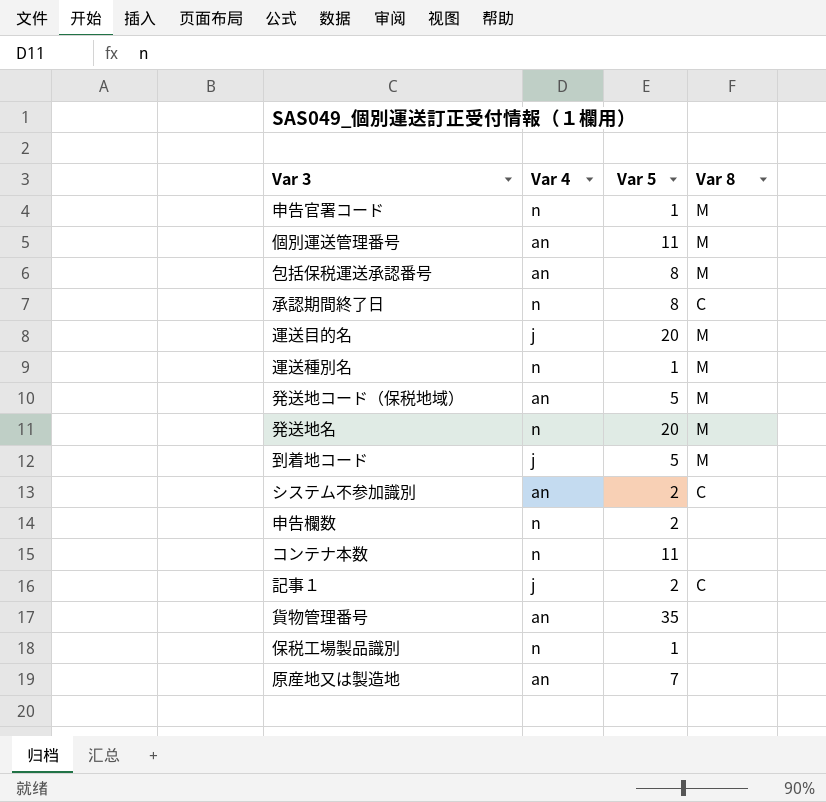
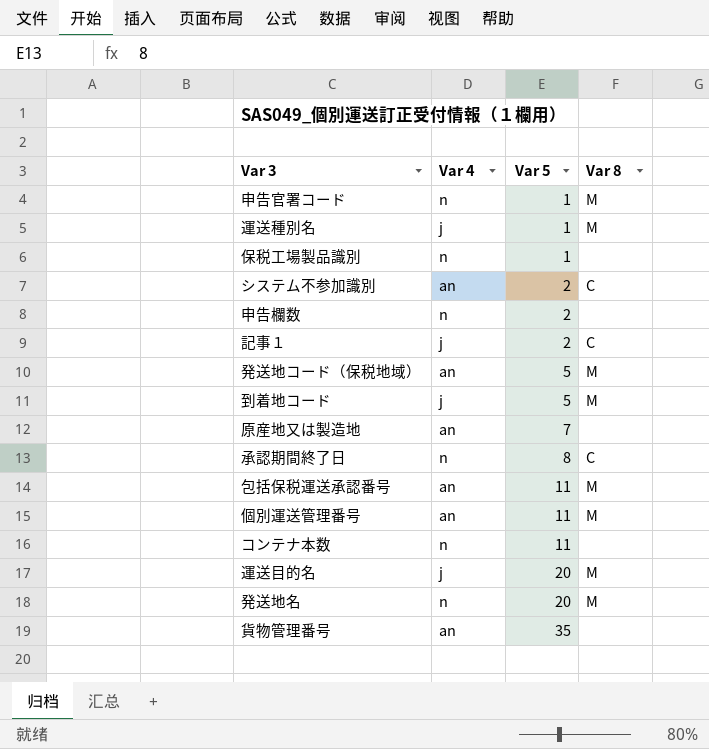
row order: none -> Var 5 ascending
運送種別名 | Var 4: n -> j
包括保税運送承認番号 | Var 5: 8 -> 11

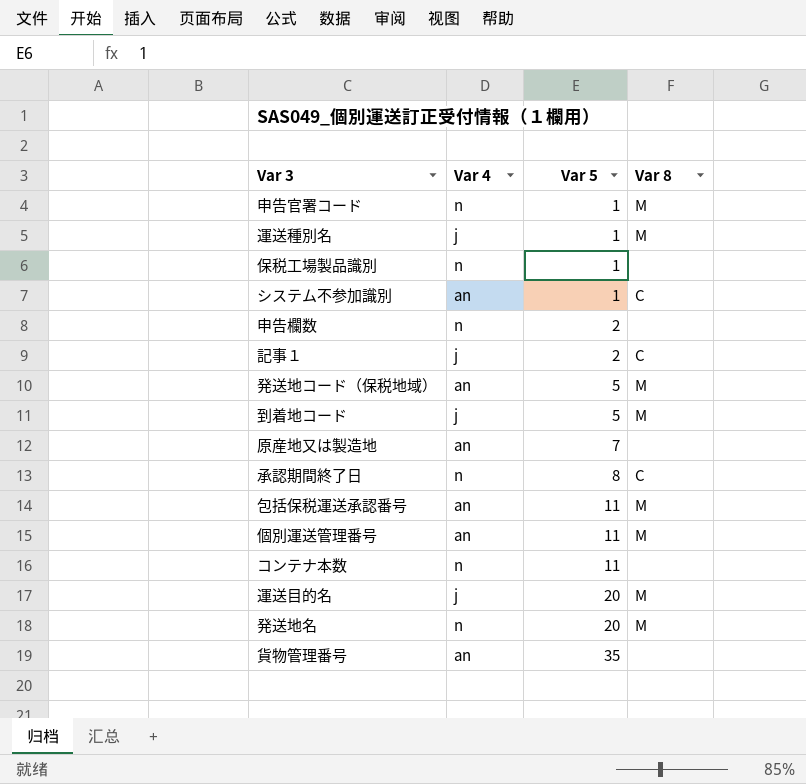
システム不参加識別 | Var 5: 2 -> 1

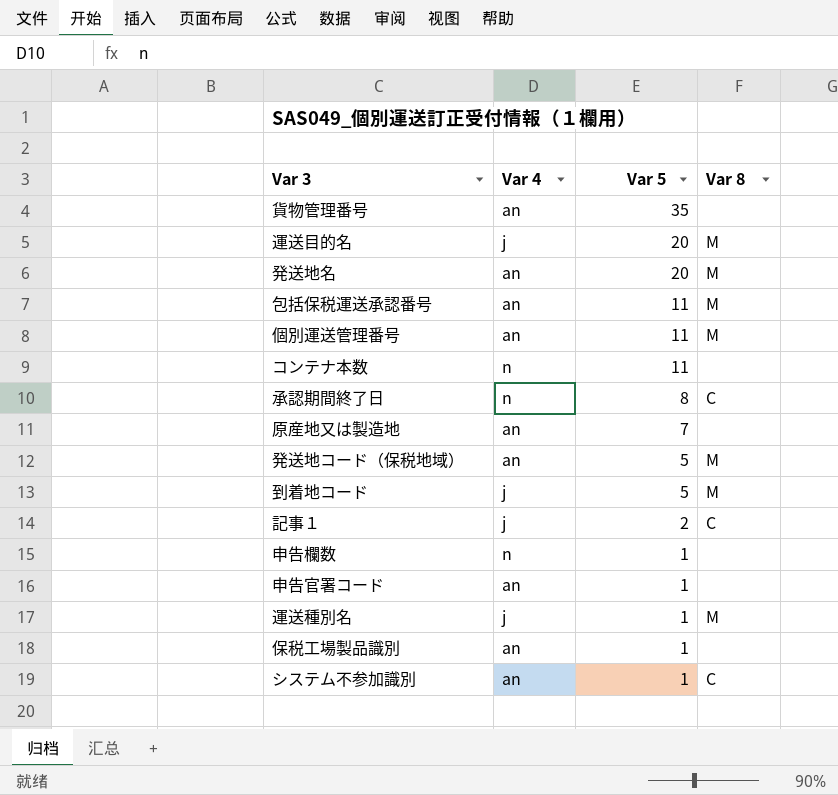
row order: Var 5 ascending -> Var 5 descending
発送地名 | Var 4: n -> an
申告欄数 | Var 5: 2 -> 1
申告官署コード | Var 4: n -> an
申告官署コード | Var 8: M -> none
保税工場製品識別 | Var 4: n -> an

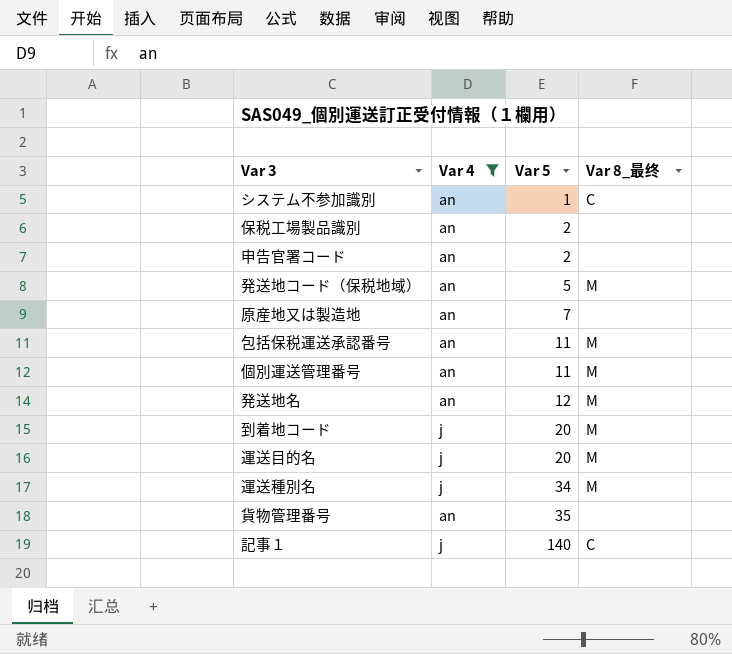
filter: none -> Var 4 != n
row order: Var 5 descending -> Var 5 ascending
column name: Var 8 -> Var 8_最终
保税工場製品識別 | Var 5: 1 -> 2
申告官署コード | Var 5: 1 -> 2
発送地名 | Var 5: 20 -> 12
到着地コード | Var 5: 5 -> 20
運送種別名 | Var 5: 1 -> 34
記事１ | Var 5: 2 -> 140

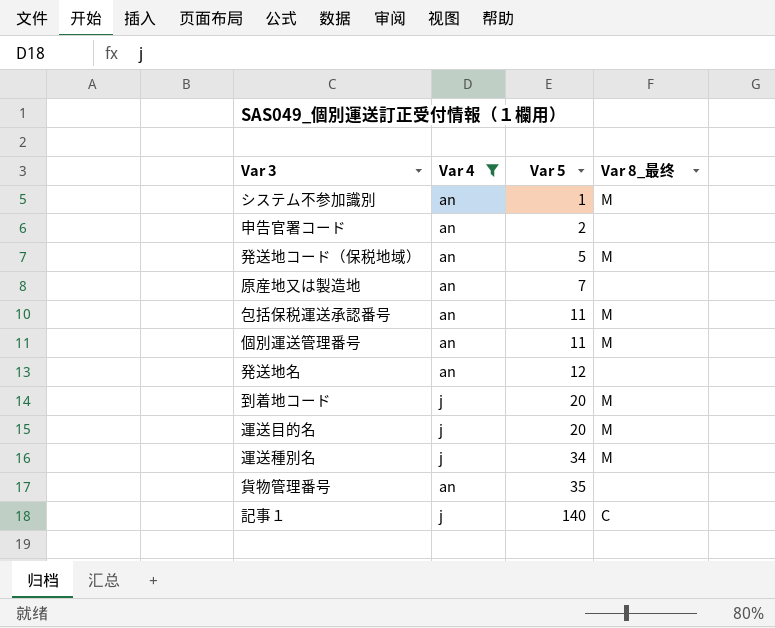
row 保税工場製品識別: an | 2 | none -> none
システム不参加識別 | Var 8_最终: C -> M
発送地名 | Var 8_最终: M -> none

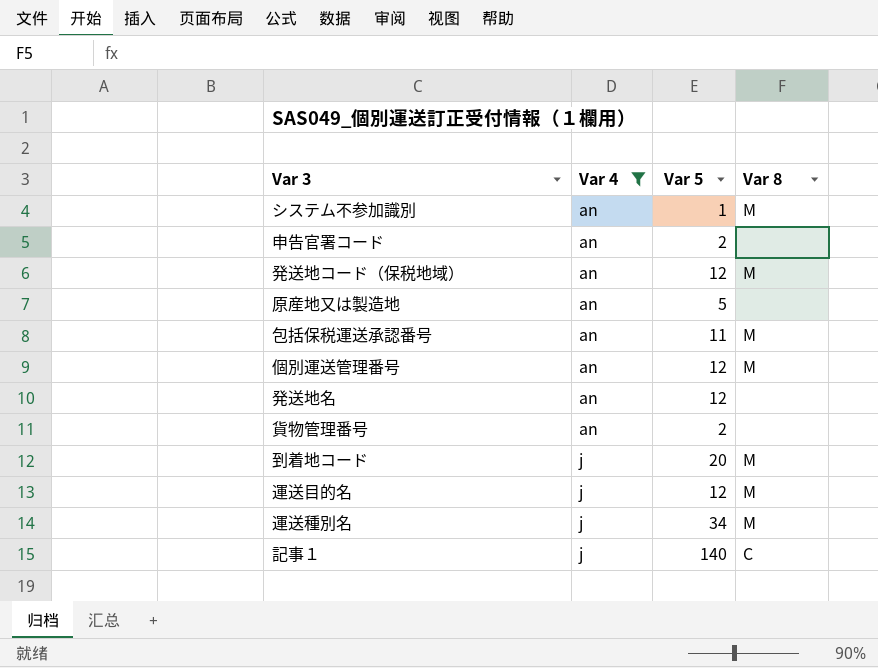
row order: Var 5 ascending -> Var 4 ascending
column name: Var 8_最终 -> Var 8
発送地コード（保税地域） | Var 5: 5 -> 12
原産地又は製造地 | Var 5: 7 -> 5
個別運送管理番号 | Var 5: 11 -> 12
貨物管理番号 | Var 5: 35 -> 2
運送目的名 | Var 5: 20 -> 12

